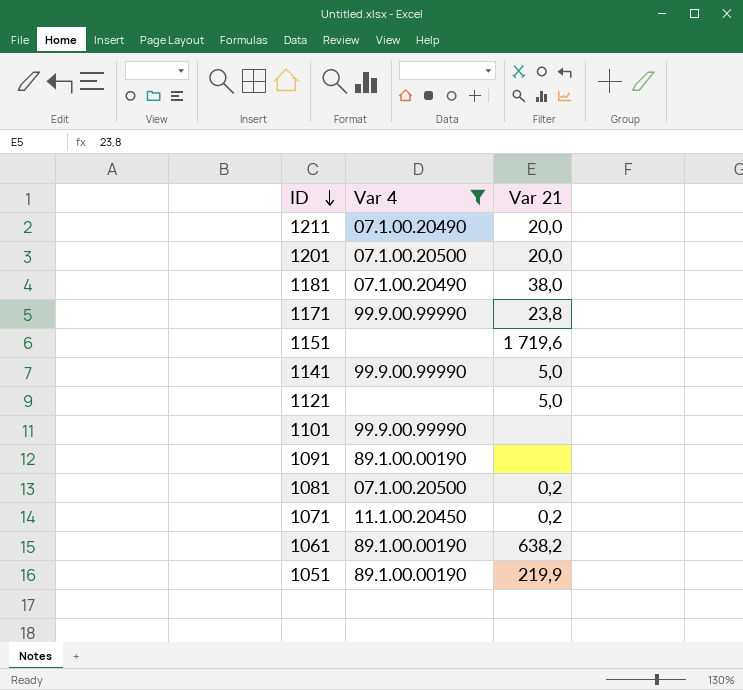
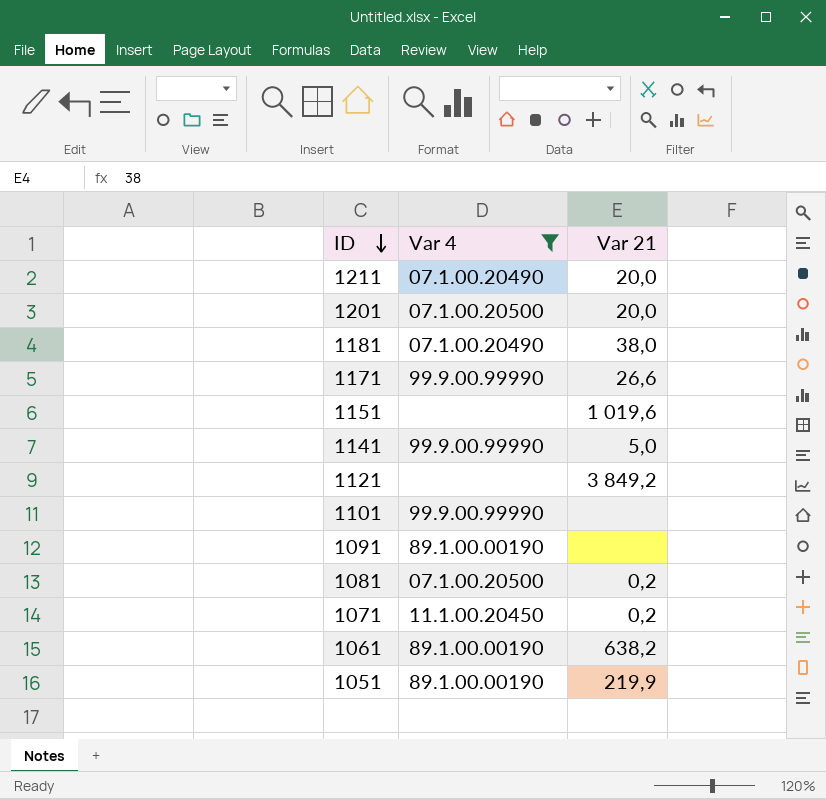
1171 | Var 21: 23,8 -> 26,6
1151 | Var 21: 1 719,6 -> 1 019,6
1121 | Var 21: 5,0 -> 3 849,2

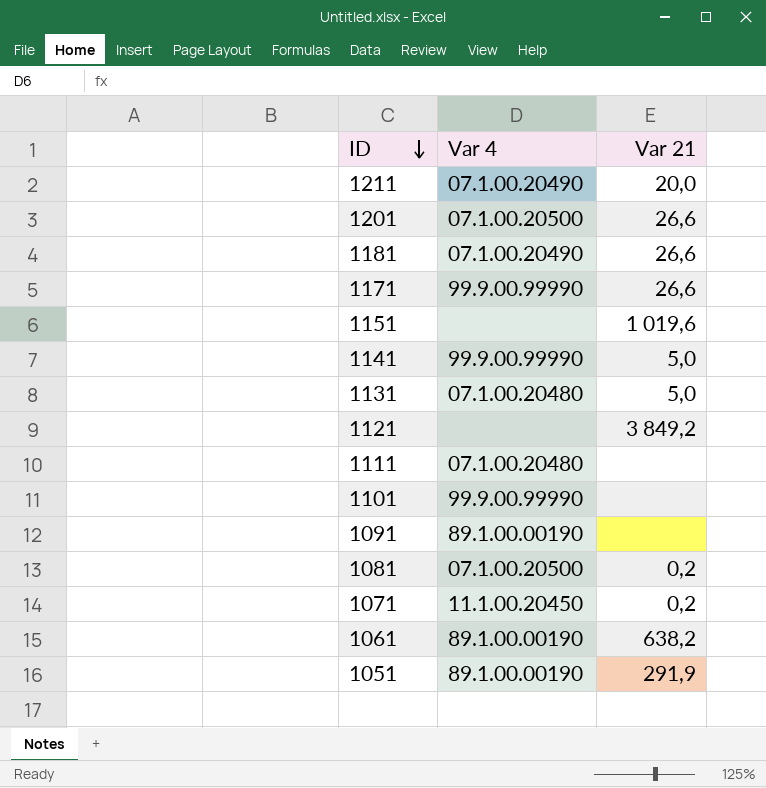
filter: Var 4 != 07.1.00.20480 -> none
1201 | Var 21: 20,0 -> 26,6
1181 | Var 21: 38,0 -> 26,6
1051 | Var 21: 219,9 -> 291,9

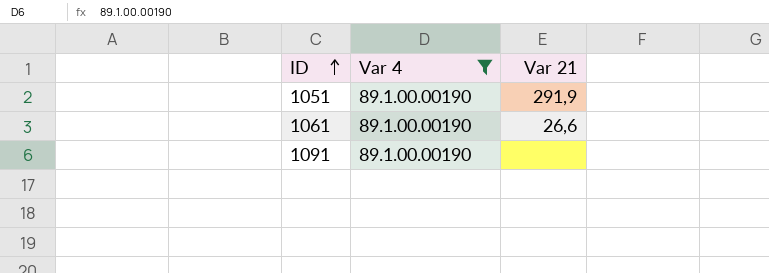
filter: none -> Var 4 = 89.1.00.00190
row order: ID descending -> ID ascending
1061 | Var 21: 638,2 -> 26,6

